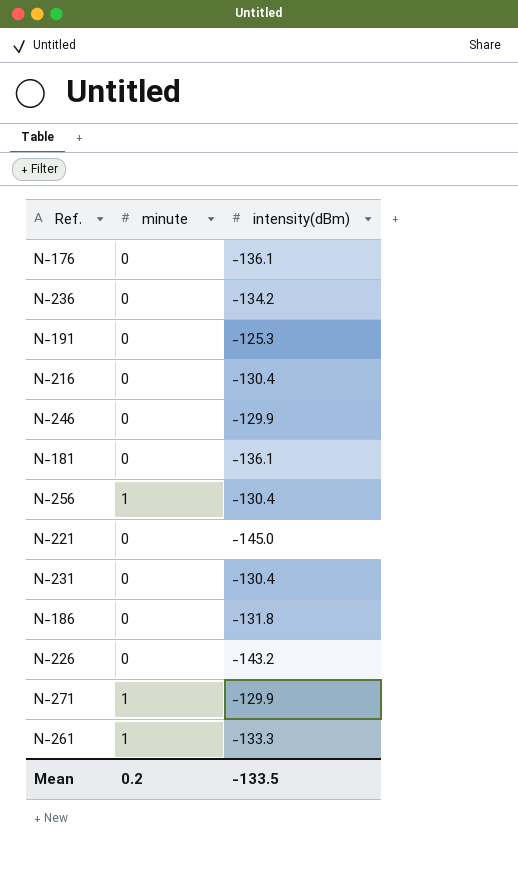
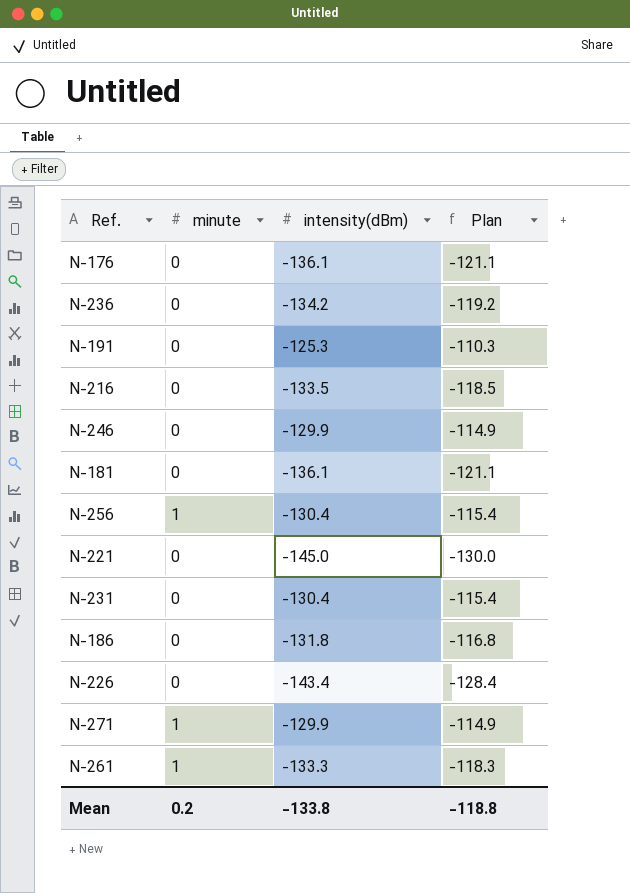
column Plan | formula: none -> [intensity(dBm)] + 15
N-216 | intensity(dBm): -130.4 -> -133.5
N-226 | intensity(dBm): -143.2 -> -143.4
Mean | intensity(dBm): -133.5 -> -133.8

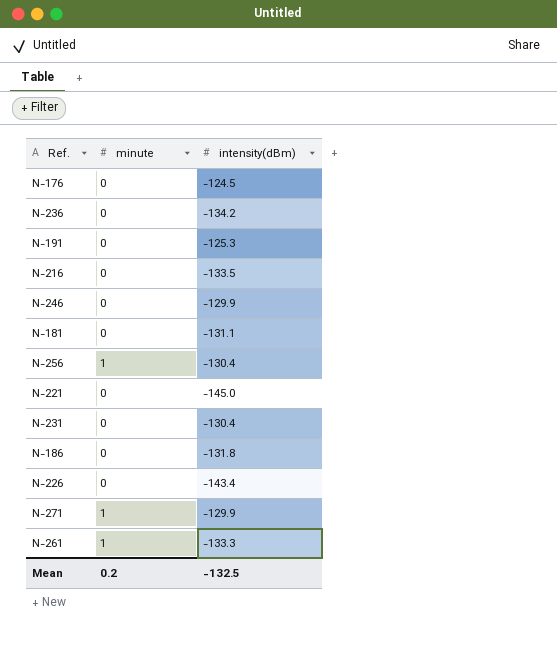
column Plan | formula: [intensity(dBm)] + 15 -> none
N-176 | intensity(dBm): -136.1 -> -124.5
N-181 | intensity(dBm): -136.1 -> -131.1
Mean | intensity(dBm): -133.8 -> -132.5

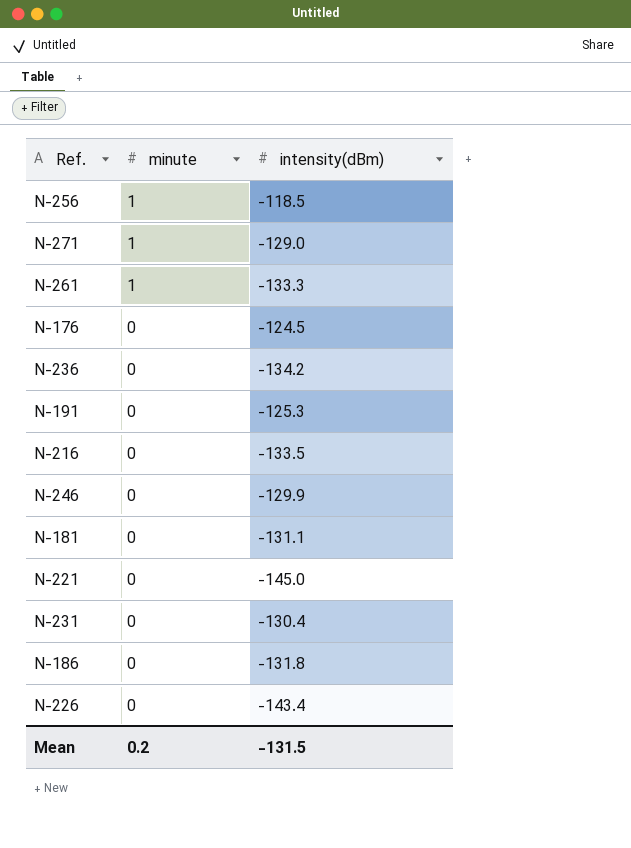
row order: none -> minute descending
N-256 | intensity(dBm): -130.4 -> -118.5
N-271 | intensity(dBm): -129.9 -> -129.0
Mean | intensity(dBm): -132.5 -> -131.5

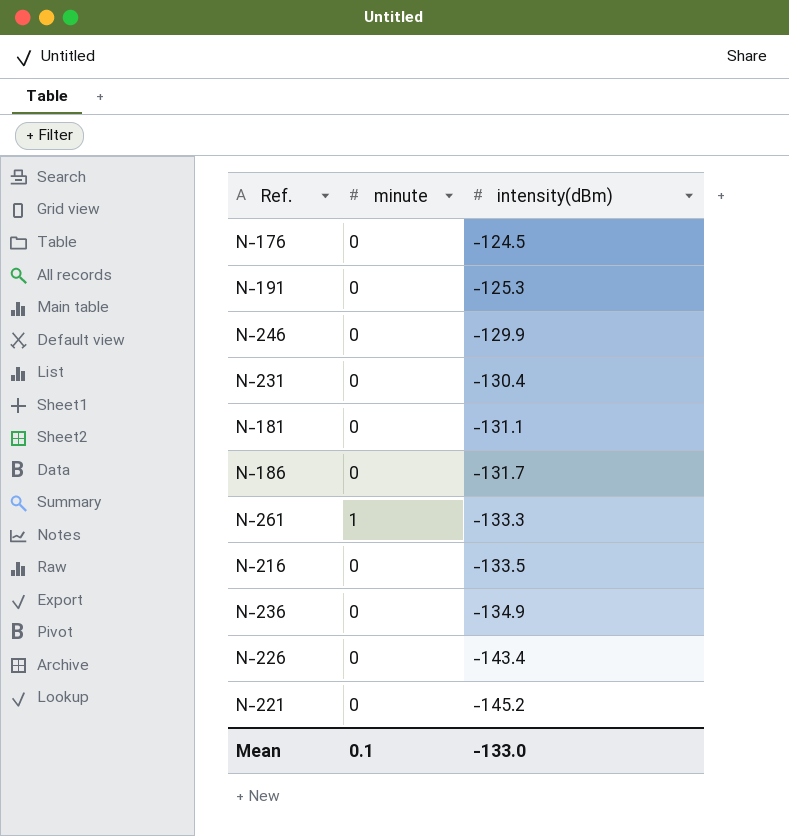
row order: minute descending -> intensity(dBm) descending
row N-256: 1 | -118.5 -> none
row N-271: 1 | -129.0 -> none
N-186 | intensity(dBm): -131.8 -> -131.7
N-236 | intensity(dBm): -134.2 -> -134.9
N-221 | intensity(dBm): -145.0 -> -145.2
Mean | minute: 0.2 -> 0.1
Mean | intensity(dBm): -131.5 -> -133.0

